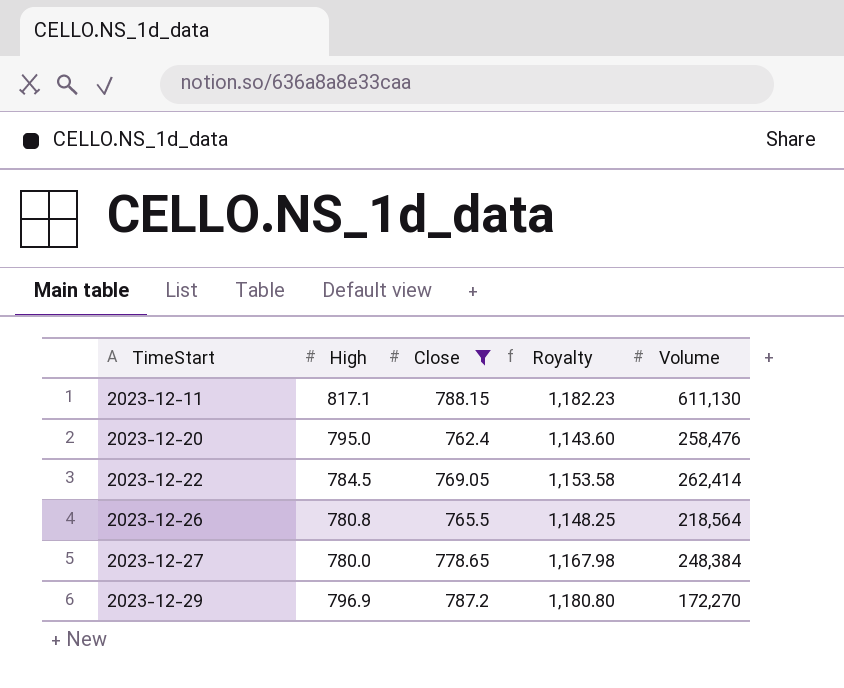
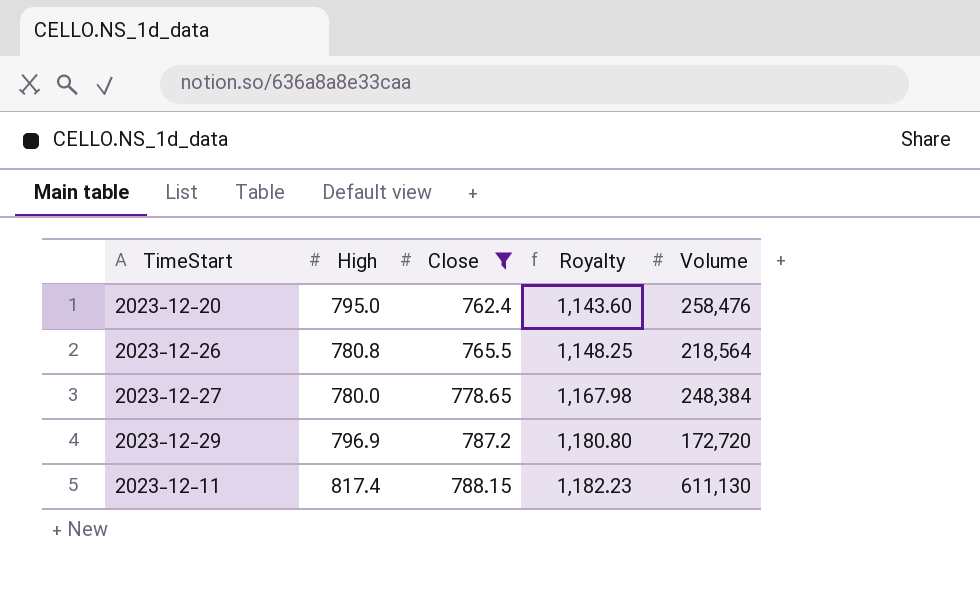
row order: TimeStart ascending -> Close ascending
row 2023-12-22: 784.5 | 769.05 | 1,153.58 | 262,414 -> none
2023-12-29 | Volume: 172,270 -> 172,720
2023-12-11 | High: 817.1 -> 817.4

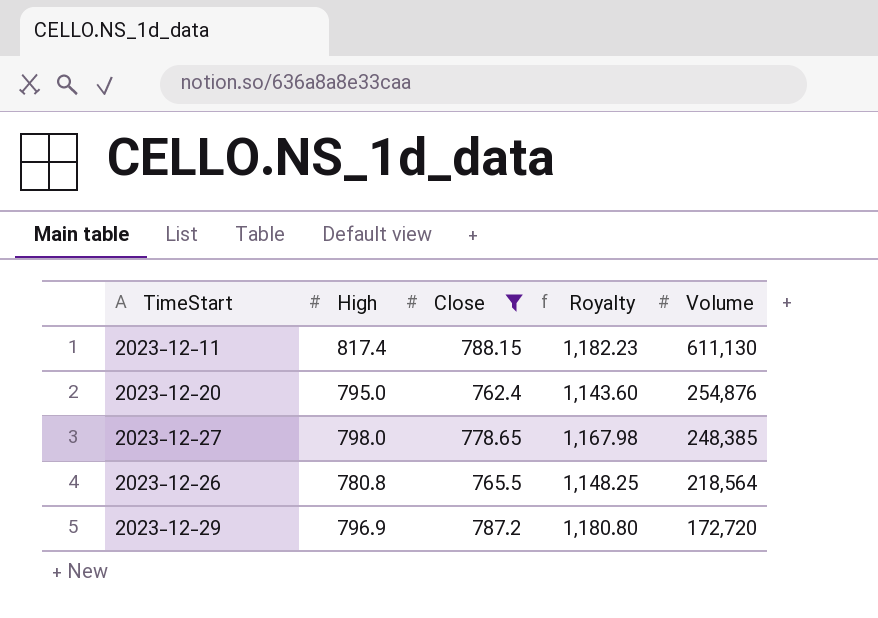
row order: Close ascending -> Volume descending
2023-12-20 | Volume: 258,476 -> 254,876
2023-12-27 | High: 780.0 -> 798.0
2023-12-27 | Volume: 248,384 -> 248,385

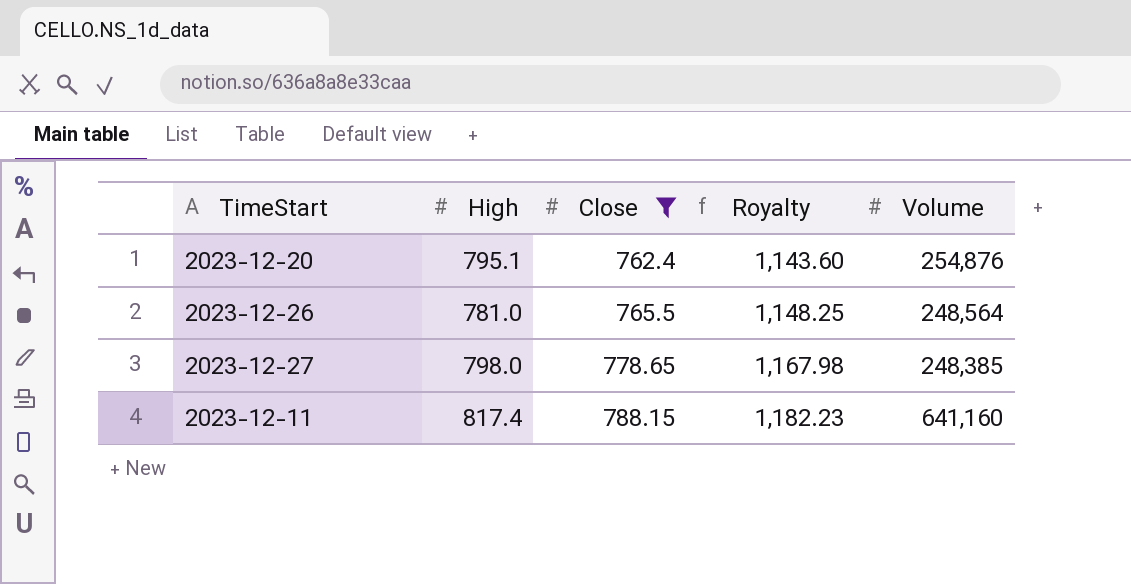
row order: Volume descending -> Close ascending
row 2023-12-29: 796.9 | 787.2 | 1,180.80 | 172,720 -> none
2023-12-20 | High: 795.0 -> 795.1
2023-12-26 | High: 780.8 -> 781.0
2023-12-26 | Volume: 218,564 -> 248,564
2023-12-11 | Volume: 611,130 -> 641,160

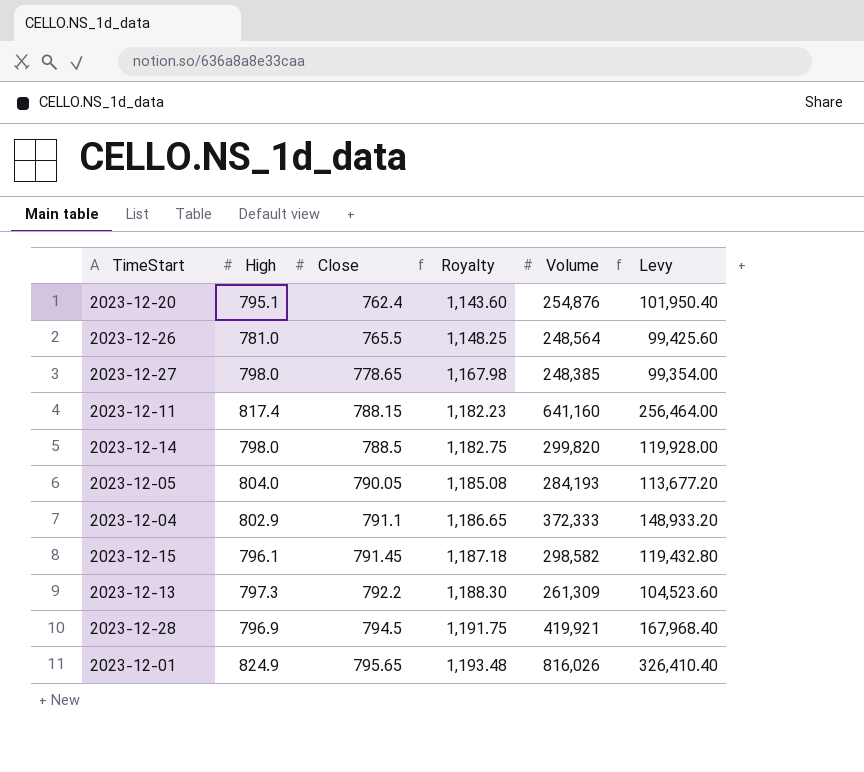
filter: Close <= 788.15 -> none
column Levy | formula: none -> [Volume] * 0.4

